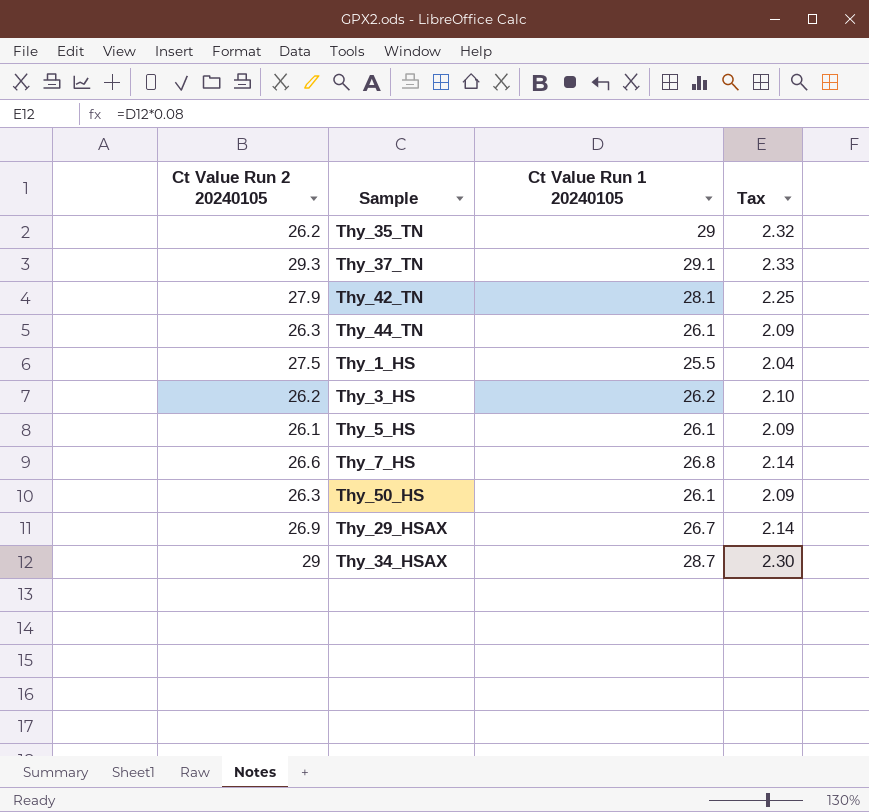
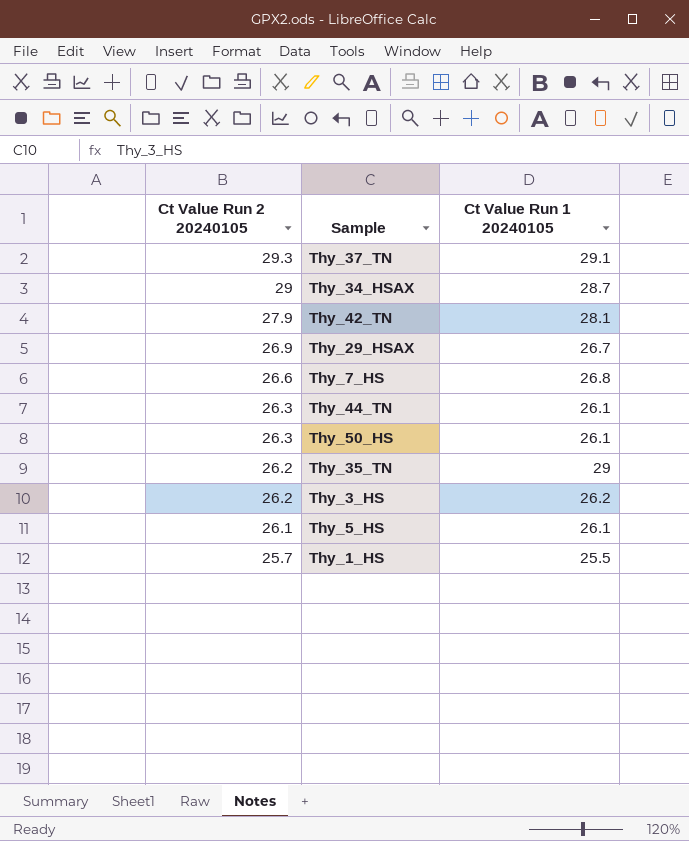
row order: none -> Ct Value Run 2 20240105 descending
column Tax | formula: [Ct Value Run 1 20240105] * 0.08 -> none
Thy_1_HS | Ct Value Run 2 20240105: 27.5 -> 25.7

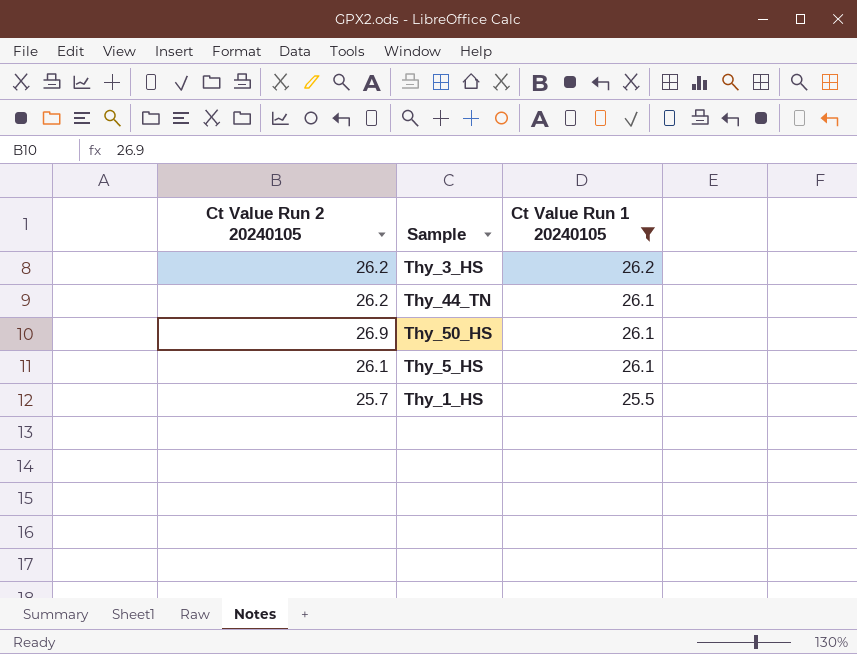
filter: none -> Ct Value Run 1 20240105 <= 26.2
row order: Ct Value Run 2 20240105 descending -> Ct Value Run 1 20240105 descending
Thy_44_TN | Ct Value Run 2 20240105: 26.3 -> 26.2
Thy_50_HS | Ct Value Run 2 20240105: 26.3 -> 26.9

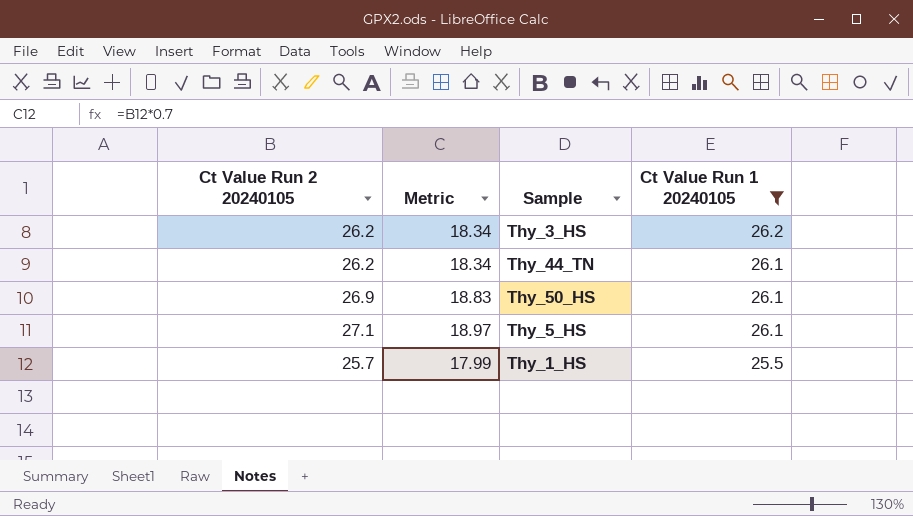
column Metric | formula: none -> [Ct Value Run 2 20240105] * 0.7
Thy_5_HS | Ct Value Run 2 20240105: 26.1 -> 27.1

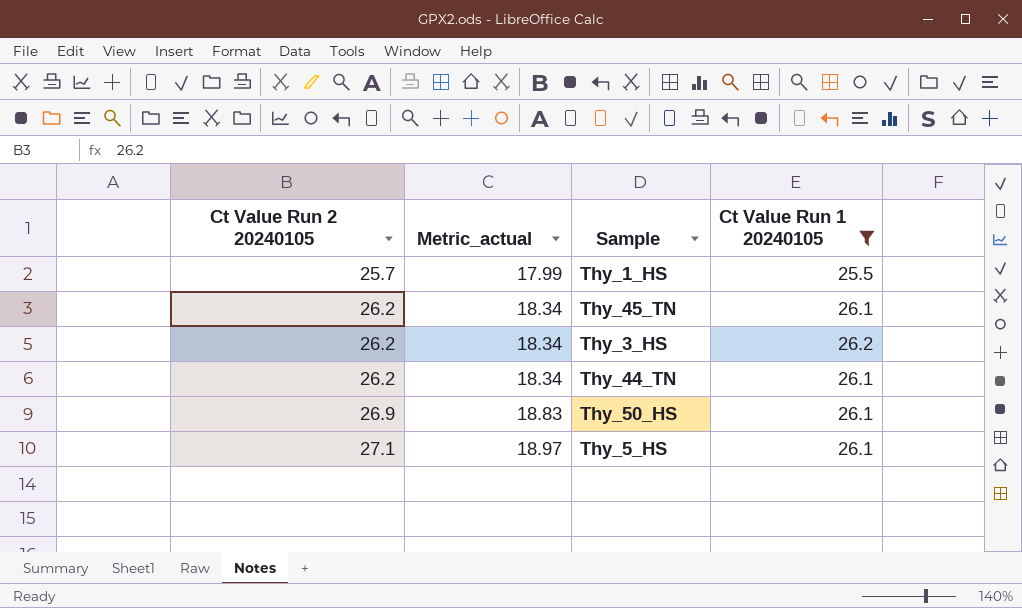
row order: Ct Value Run 1 20240105 descending -> Ct Value Run 2 20240105 ascending
column name: Metric -> Metric_actual
row Thy_45_TN: none -> 26.2 | 18.34 | 26.1

